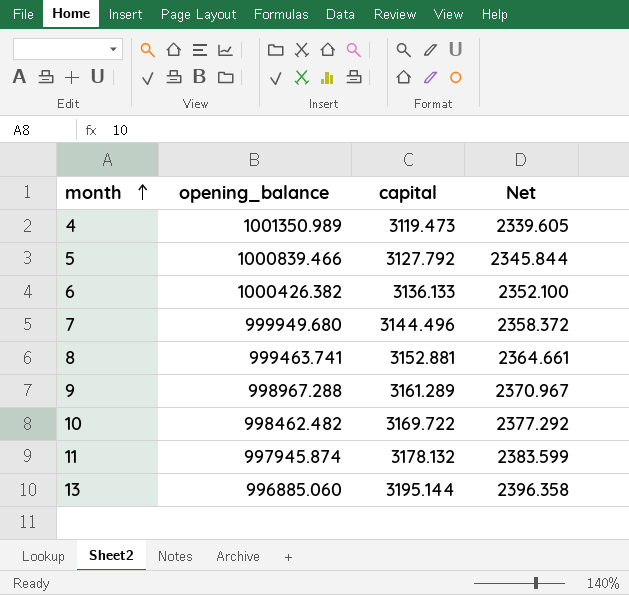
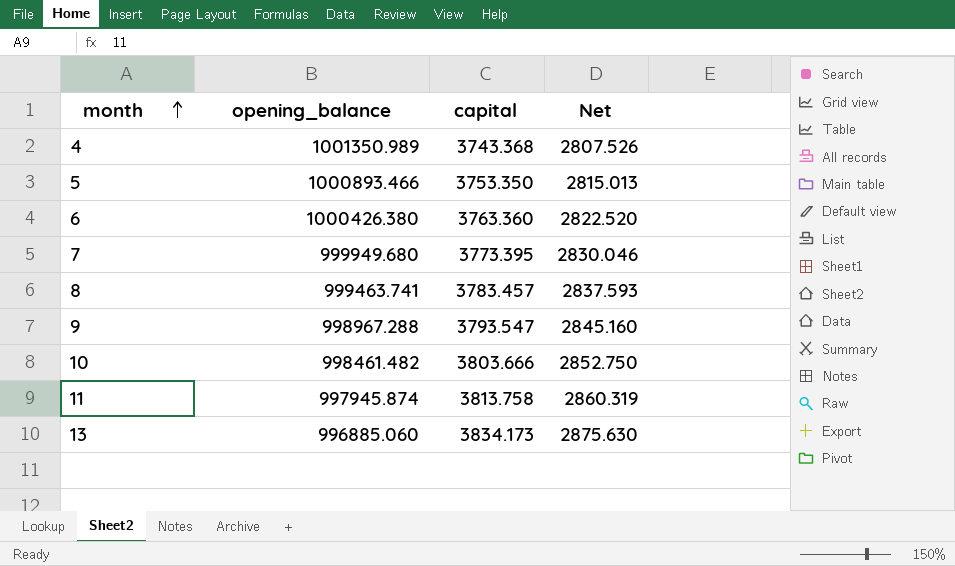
4 | capital: 3119.473 -> 3743.368
4 | Net: 2339.605 -> 2807.526
5 | opening_balance: 1000839.466 -> 1000893.466
5 | capital: 3127.792 -> 3753.350
5 | Net: 2345.844 -> 2815.013
6 | opening_balance: 1000426.382 -> 1000426.380
6 | capital: 3136.133 -> 3763.360
6 | Net: 2352.100 -> 2822.520
7 | capital: 3144.496 -> 3773.395
7 | Net: 2358.372 -> 2830.046
8 | capital: 3152.881 -> 3783.457
8 | Net: 2364.661 -> 2837.593
9 | capital: 3161.289 -> 3793.547
9 | Net: 2370.967 -> 2845.160
10 | opening_balance: 998462.482 -> 998461.482
10 | capital: 3169.722 -> 3803.666
10 | Net: 2377.292 -> 2852.750
11 | capital: 3178.132 -> 3813.758
11 | Net: 2383.599 -> 2860.319
13 | capital: 3195.144 -> 3834.173
13 | Net: 2396.358 -> 2875.630

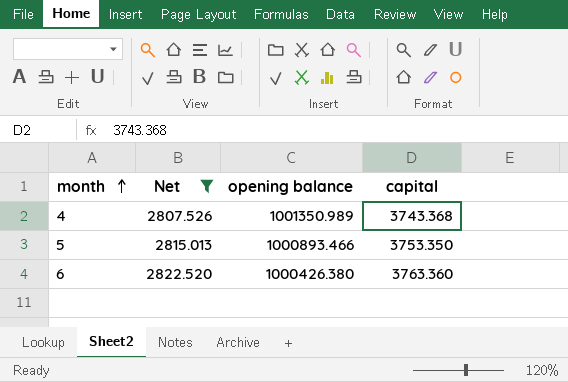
filter: none -> Net <= 2822.520
column Net | position: 4 -> 2
column name: opening_balance -> opening balance

